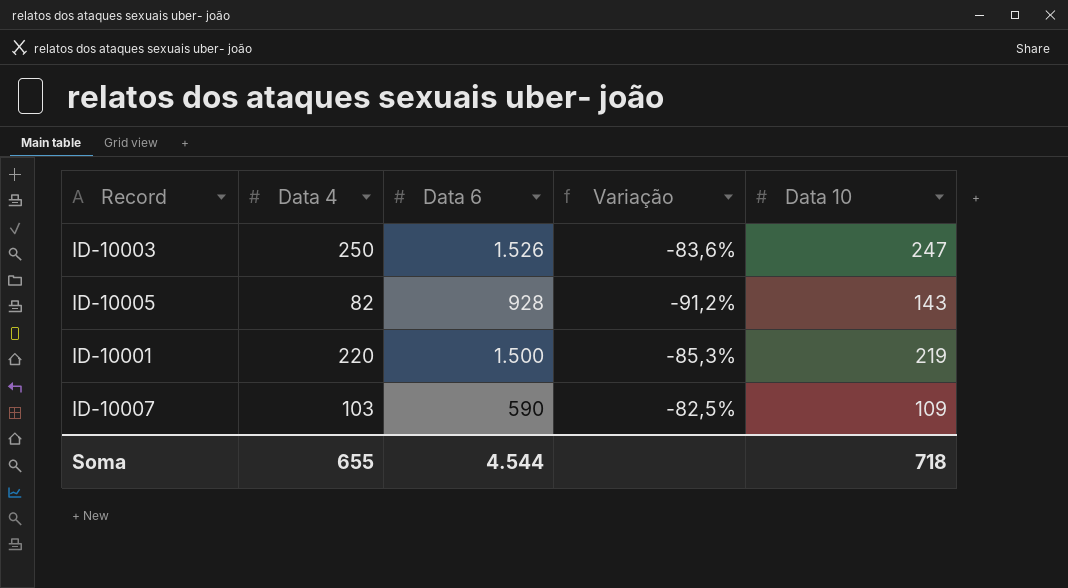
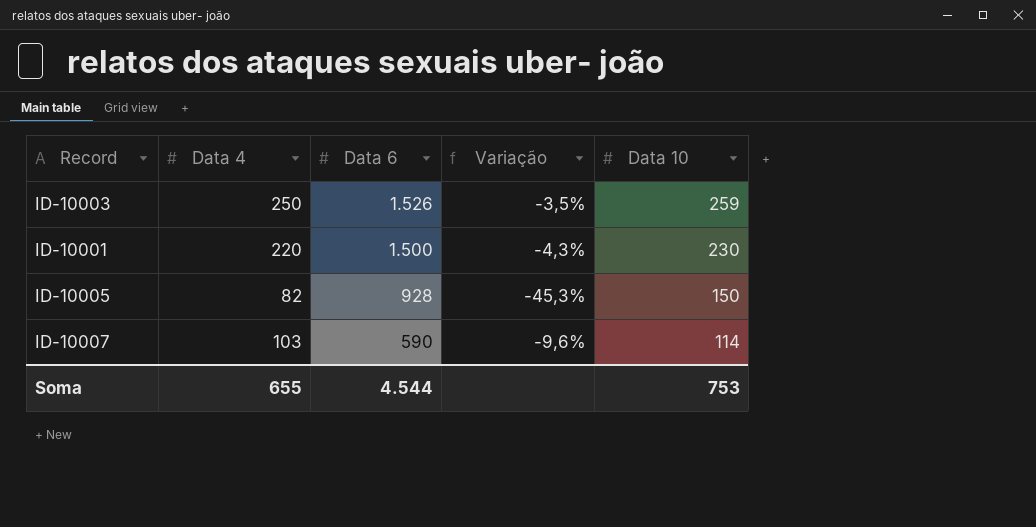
row order: none -> Data 6 descending
column Variação | formula: ([Data 4] - [Data 6]) / [Data 6] -> ([Data 4] - [Data 10]) / [Data 10]
ID-10003 | Data 10: 247 -> 259
ID-10001 | Data 10: 219 -> 230
ID-10005 | Data 10: 143 -> 150
ID-10007 | Data 10: 109 -> 114
Soma | Data 10: 718 -> 753

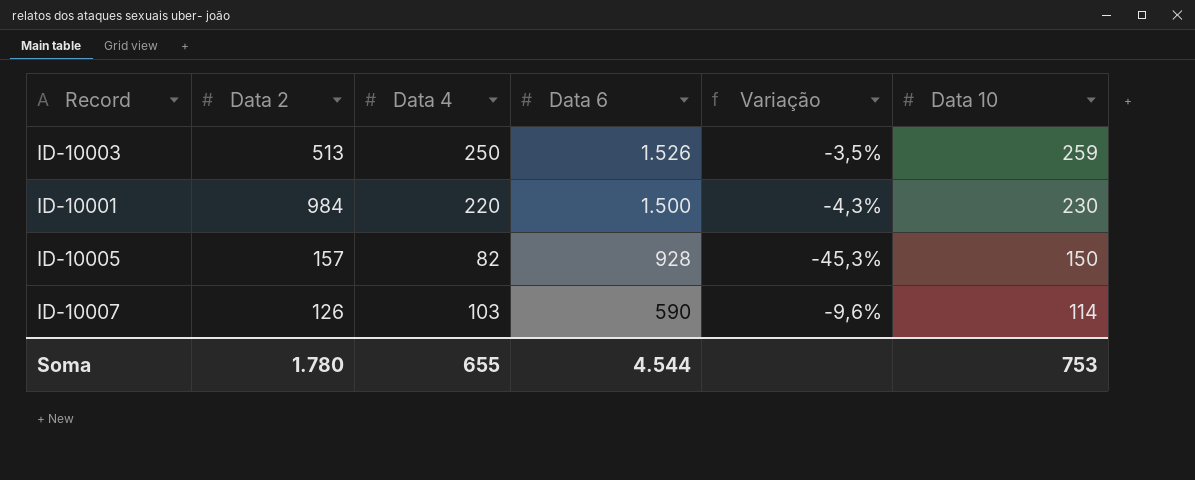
column Data 2 | position: none -> 2

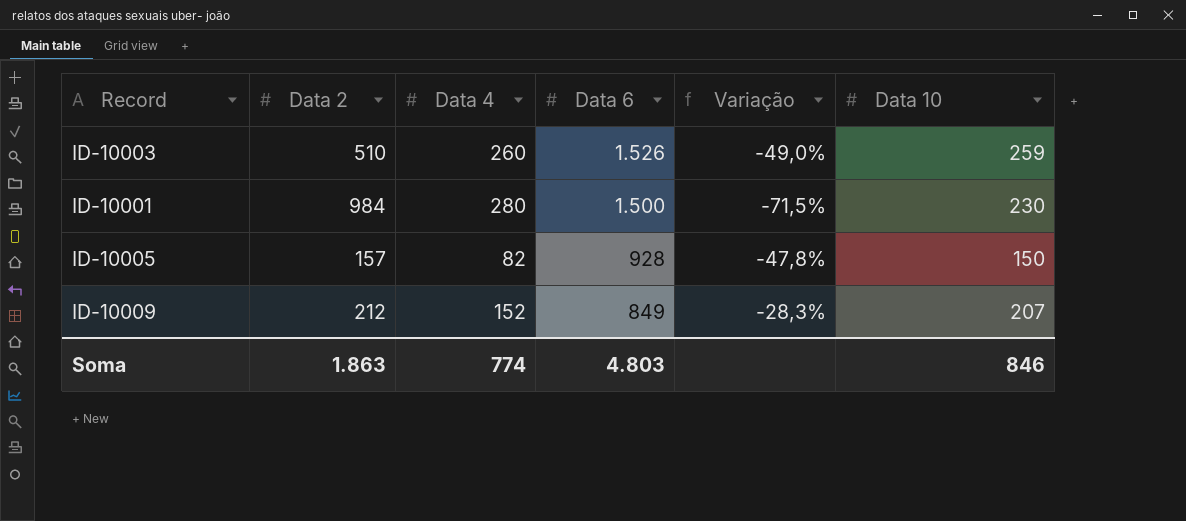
column Variação | formula: ([Data 4] - [Data 10]) / [Data 10] -> ([Data 4] - [Data 2]) / [Data 2]
row ID-10007: 126 | 103 | 590 | -9,6% | 114 -> none
ID-10003 | Data 2: 513 -> 510
ID-10003 | Data 4: 250 -> 260
ID-10001 | Data 4: 220 -> 280
row ID-10009: none -> 212 | 152 | 849 | -28,3% | 207
Soma | Data 2: 1.780 -> 1.863
Soma | Data 4: 655 -> 774
Soma | Data 6: 4.544 -> 4.803
Soma | Data 10: 753 -> 846

